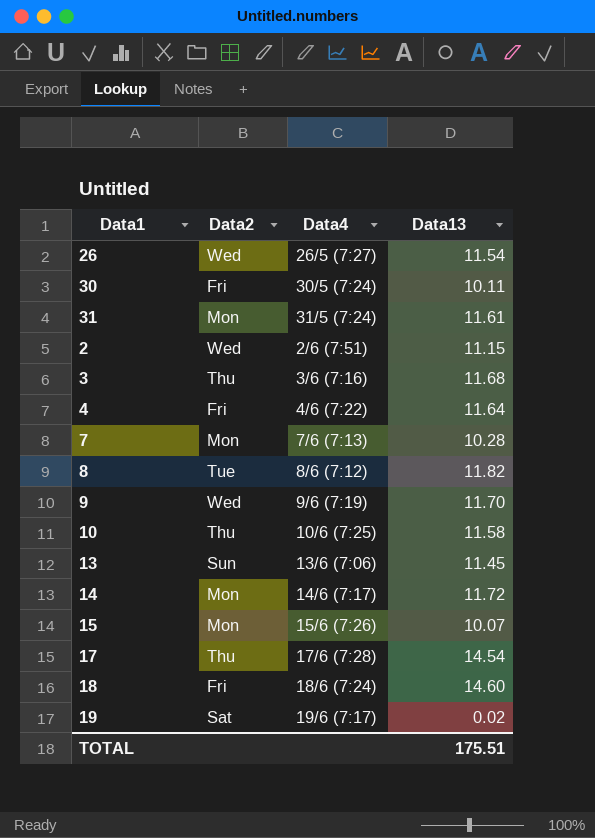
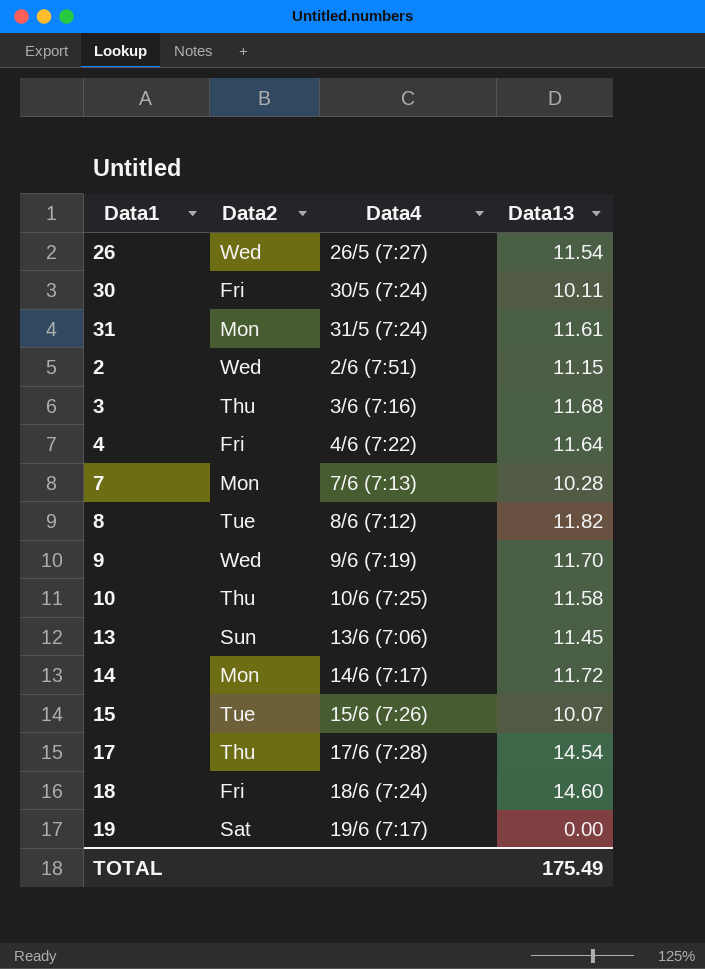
15 | Data2: Mon -> Tue
19 | Data13: 0.02 -> 0.00
TOTAL | Data13: 175.51 -> 175.49

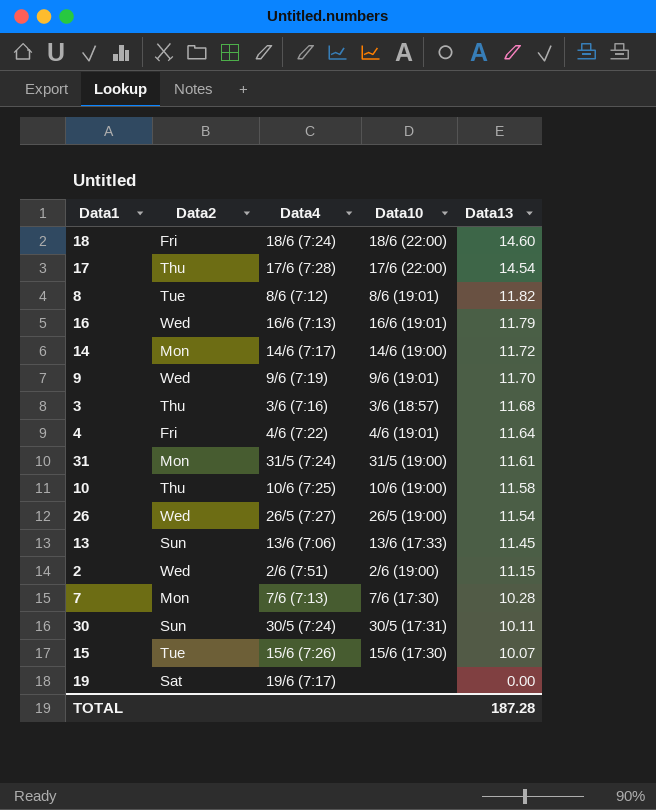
row order: none -> Data13 descending
column Data10 | position: none -> 4
row 16: none -> Wed | 16/6 (7:13) | 16/6 (19:01) | 11.79
30 | Data2: Fri -> Sun
TOTAL | Data13: 175.49 -> 187.28

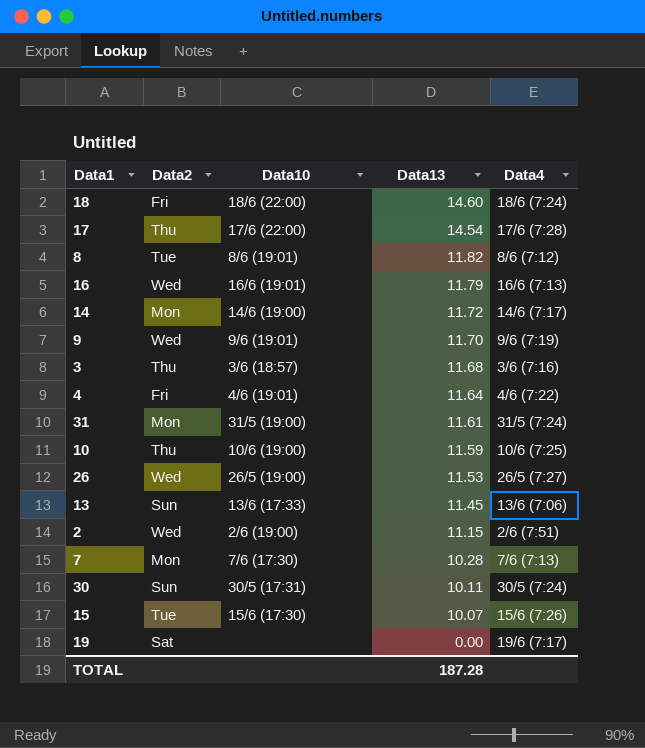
column Data4 | position: 3 -> 5
10 | Data13: 11.58 -> 11.59
26 | Data13: 11.54 -> 11.53

